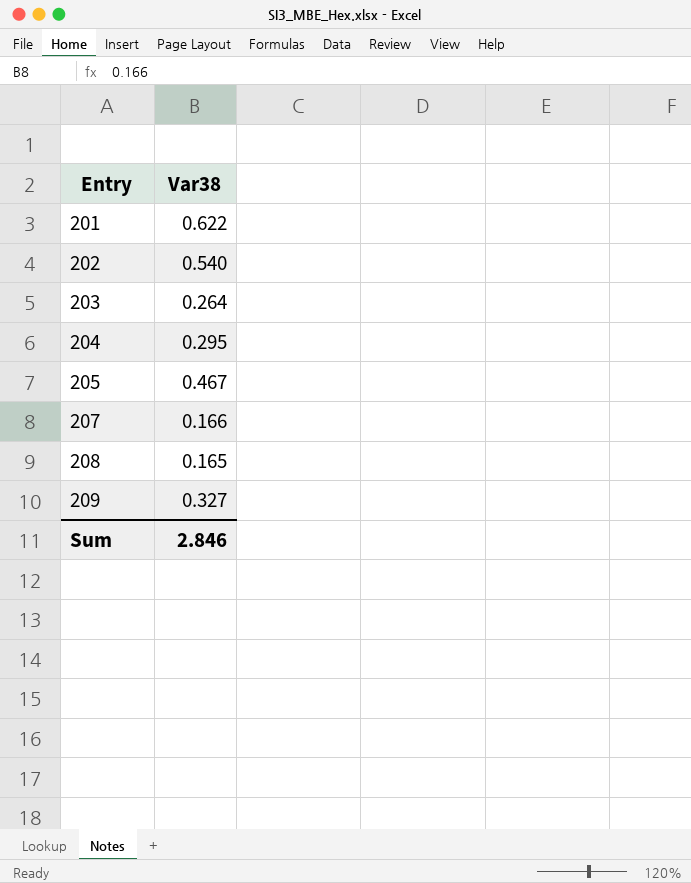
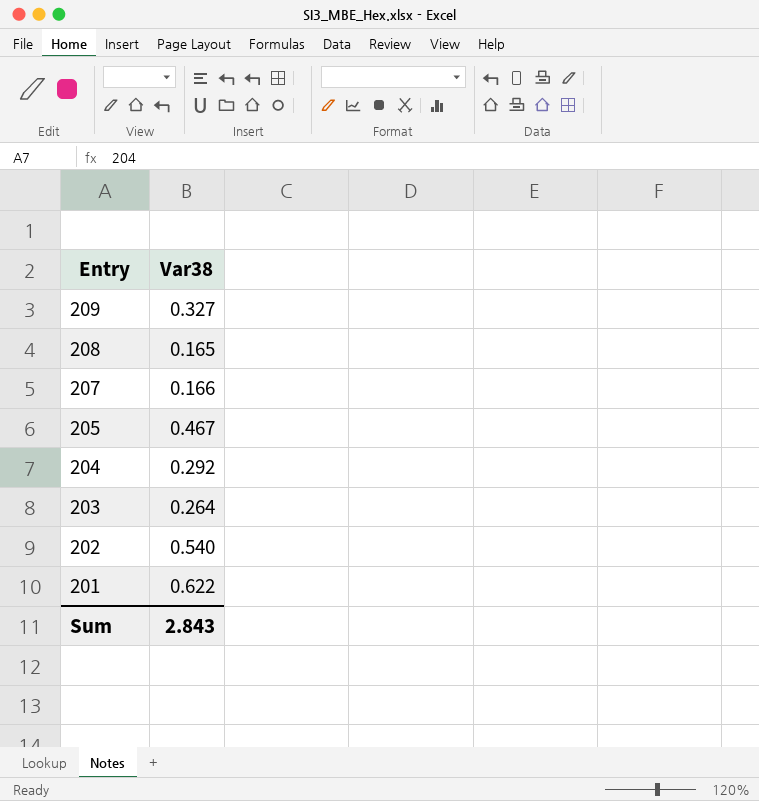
row order: Entry ascending -> Entry descending
204 | Var38: 0.295 -> 0.292
Sum | Var38: 2.846 -> 2.843

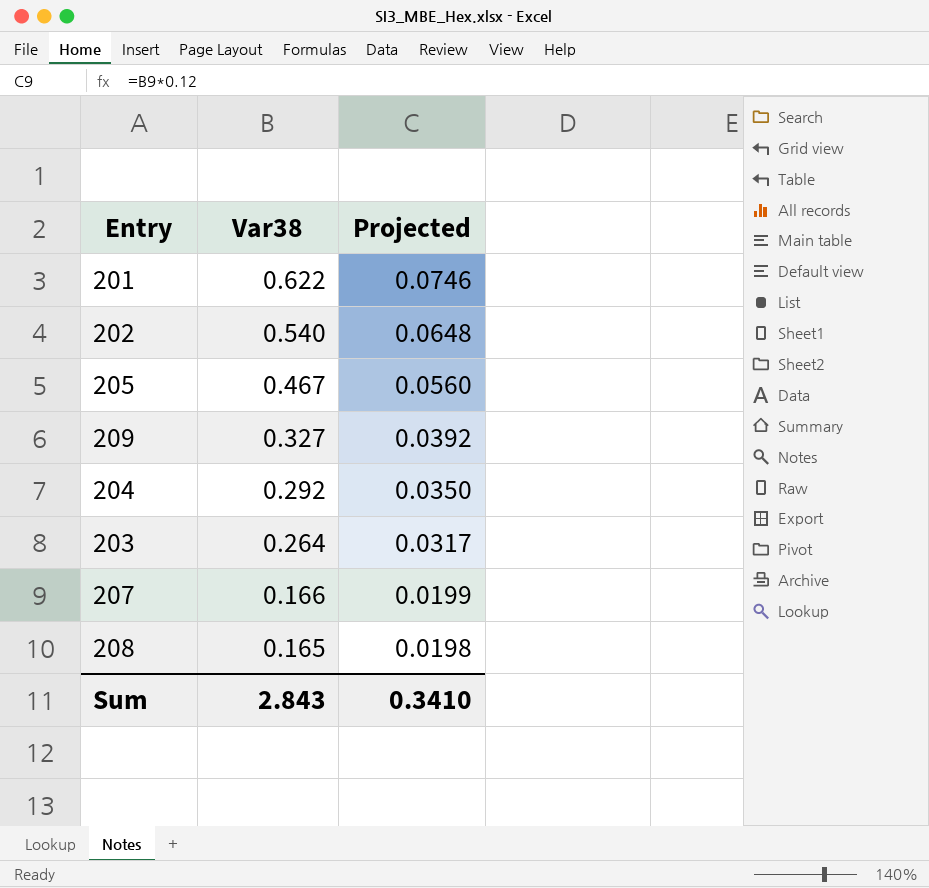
row order: Entry descending -> Var38 descending
column Projected | formula: none -> [Var38] * 0.12

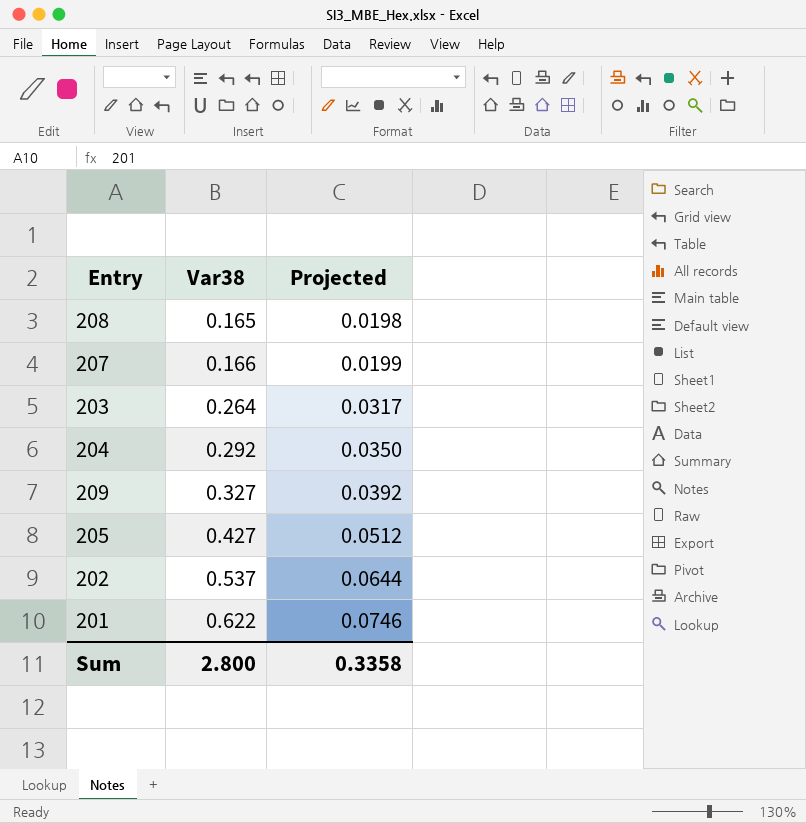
row order: Var38 descending -> Var38 ascending
205 | Var38: 0.467 -> 0.427
205 | Projected: 0.0560 -> 0.0512
202 | Var38: 0.540 -> 0.537
202 | Projected: 0.0648 -> 0.0644
Sum | Var38: 2.843 -> 2.800
Sum | Projected: 0.3410 -> 0.3358

